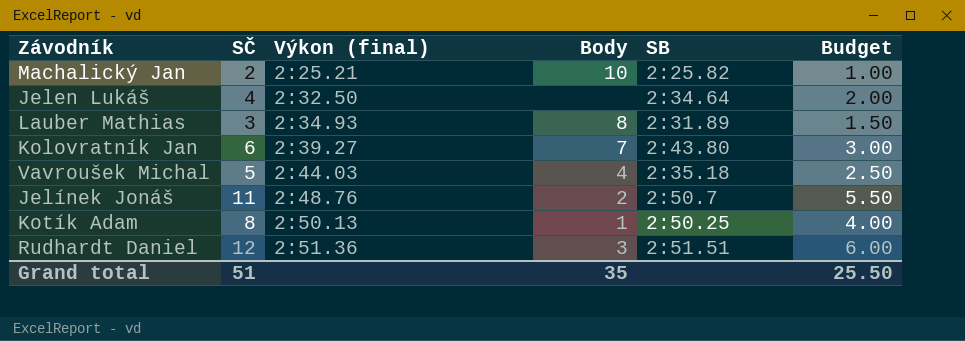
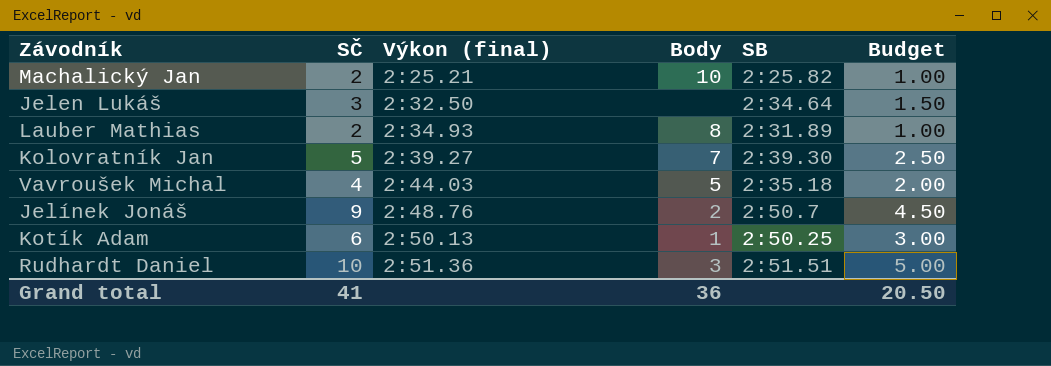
Jelen Lukáš | SČ: 4 -> 3
Jelen Lukáš | Budget: 2.00 -> 1.50
Lauber Mathias | SČ: 3 -> 2
Lauber Mathias | Budget: 1.50 -> 1.00
Kolovratník Jan | SČ: 6 -> 5
Kolovratník Jan | SB: 2:43.80 -> 2:39.30
Kolovratník Jan | Budget: 3.00 -> 2.50
Vavroušek Michal | SČ: 5 -> 4
Vavroušek Michal | Body: 4 -> 5
Vavroušek Michal | Budget: 2.50 -> 2.00
Jelínek Jonáš | SČ: 11 -> 9
Jelínek Jonáš | Budget: 5.50 -> 4.50
Kotík Adam | SČ: 8 -> 6
Kotík Adam | Budget: 4.00 -> 3.00
Rudhardt Daniel | SČ: 12 -> 10
Rudhardt Daniel | Budget: 6.00 -> 5.00
Grand total | SČ: 51 -> 41
Grand total | Body: 35 -> 36
Grand total | Budget: 25.50 -> 20.50

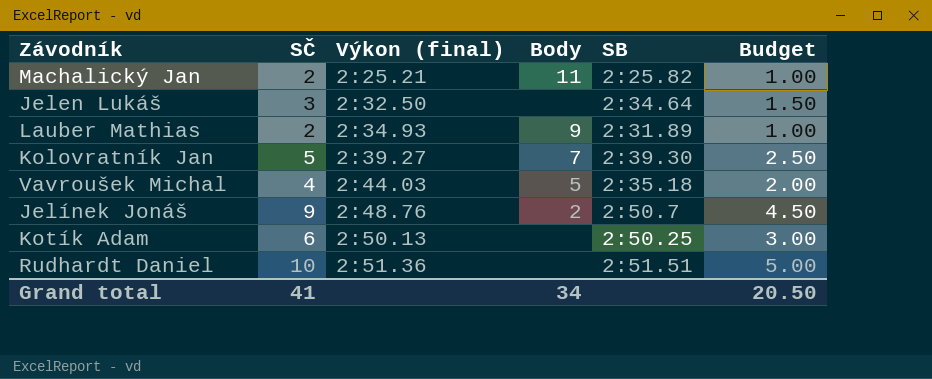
Machalický Jan | Body: 10 -> 11
Lauber Mathias | Body: 8 -> 9
Kotík Adam | Body: 1 -> none
Rudhardt Daniel | Body: 3 -> none
Grand total | Body: 36 -> 34

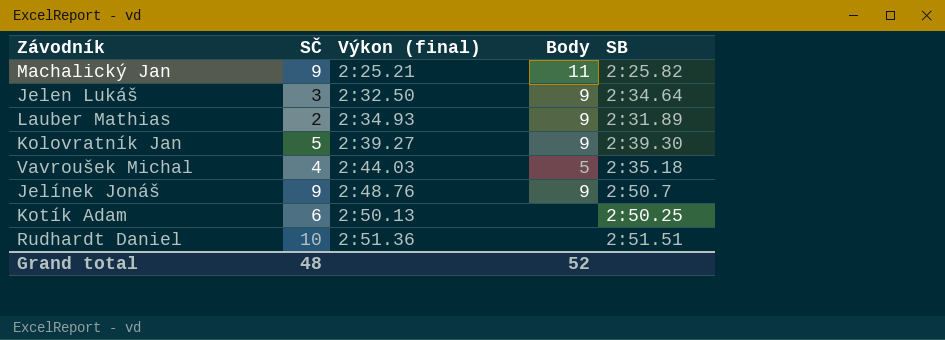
column Budget | formula: [SČ] * 0.5 -> none
Machalický Jan | SČ: 2 -> 9
Jelen Lukáš | Body: none -> 9
Kolovratník Jan | Body: 7 -> 9
Jelínek Jonáš | Body: 2 -> 9
Grand total | SČ: 41 -> 48
Grand total | Body: 34 -> 52

